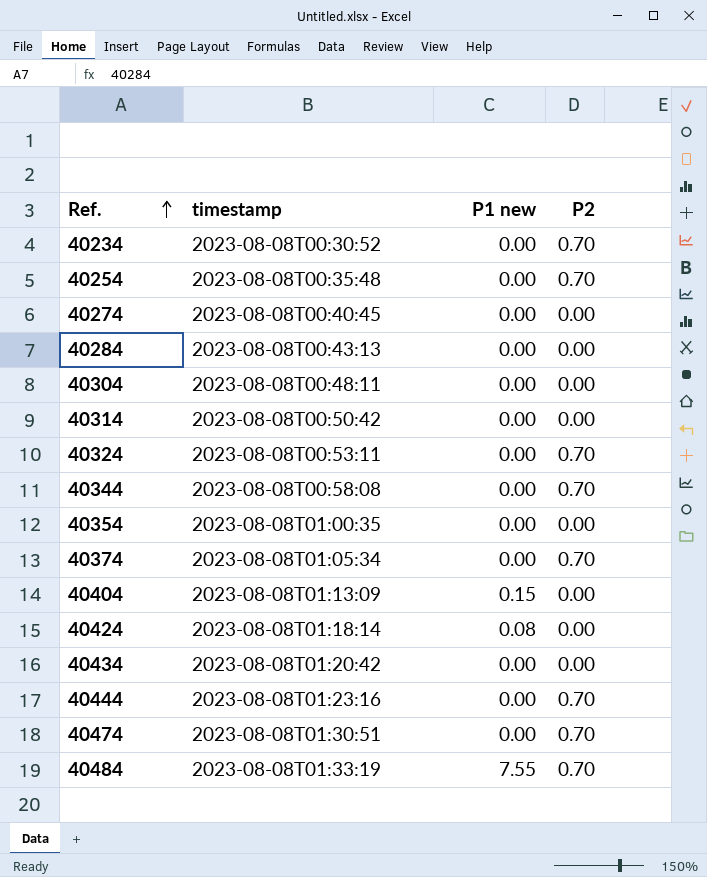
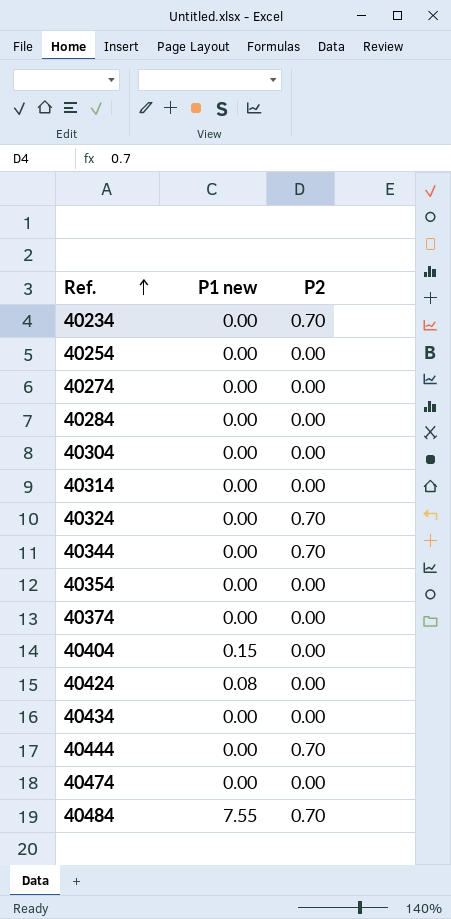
column timestamp | position: 2 -> none
40254 | P2: 0.70 -> 0.00
40374 | P2: 0.70 -> 0.00
40474 | P2: 0.70 -> 0.00

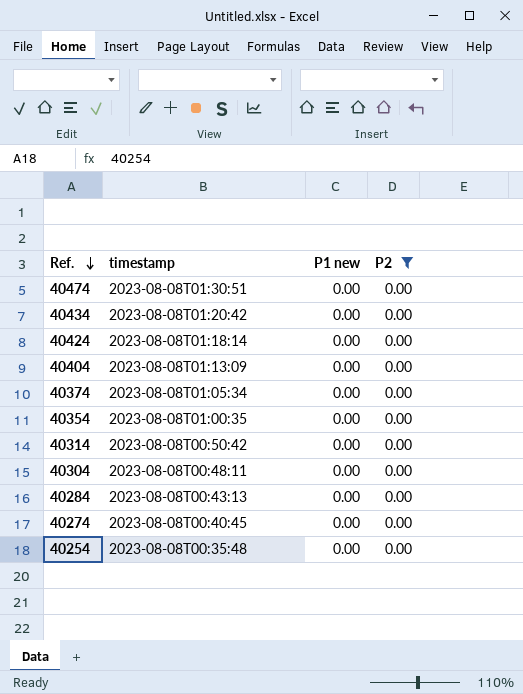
filter: none -> P2 = 0.00
row order: Ref. ascending -> Ref. descending
column timestamp | position: none -> 2
40424 | P1 new: 0.08 -> 0.00
40404 | P1 new: 0.15 -> 0.00

